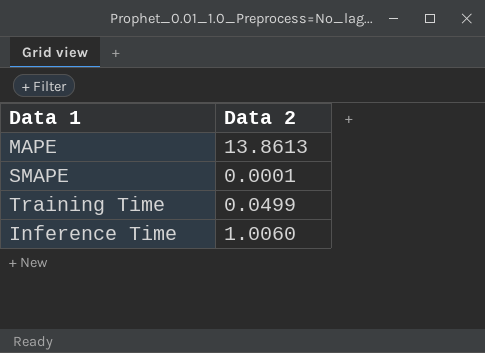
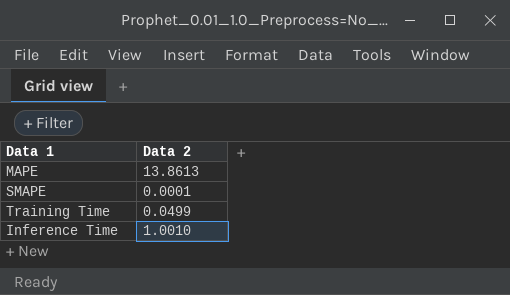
Inference Time | Data 2: 1.0060 -> 1.0010

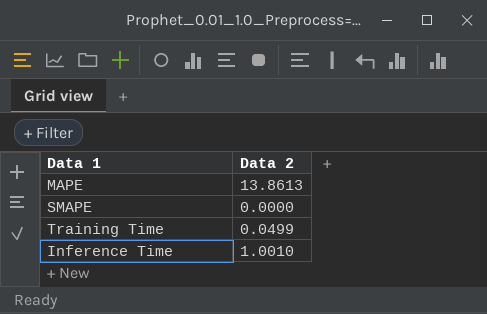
SMAPE | Data 2: 0.0001 -> 0.0000

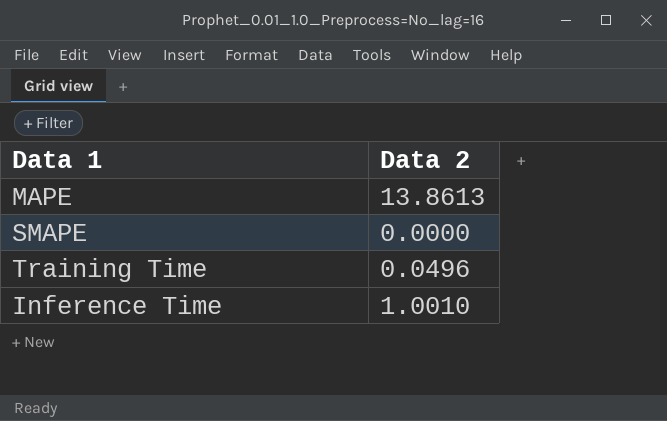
Training Time | Data 2: 0.0499 -> 0.0496

